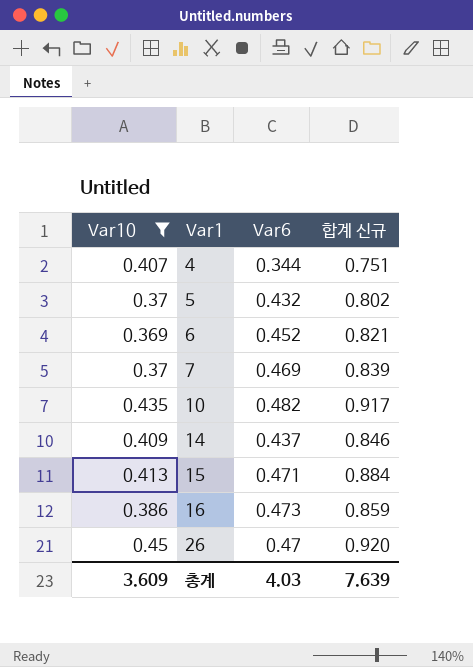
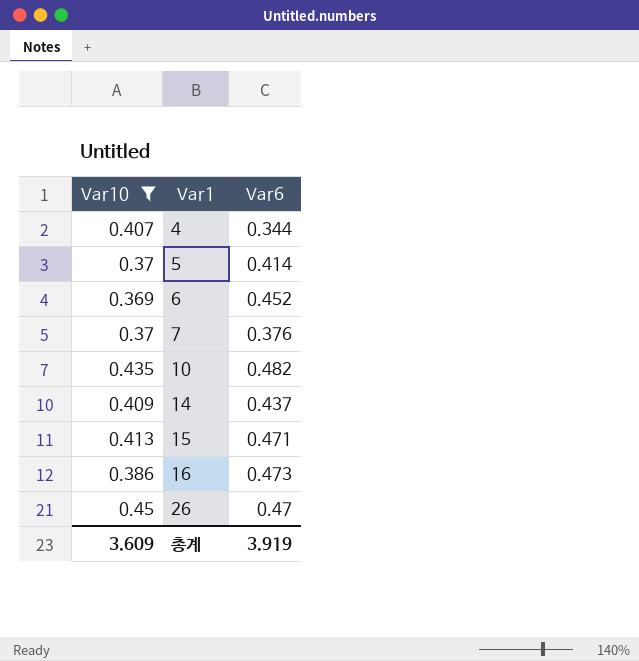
column 합계 신규 | formula: [Var10] + [Var6] -> none
5 | Var6: 0.432 -> 0.414
7 | Var6: 0.469 -> 0.376
총계 | Var6: 4.03 -> 3.919

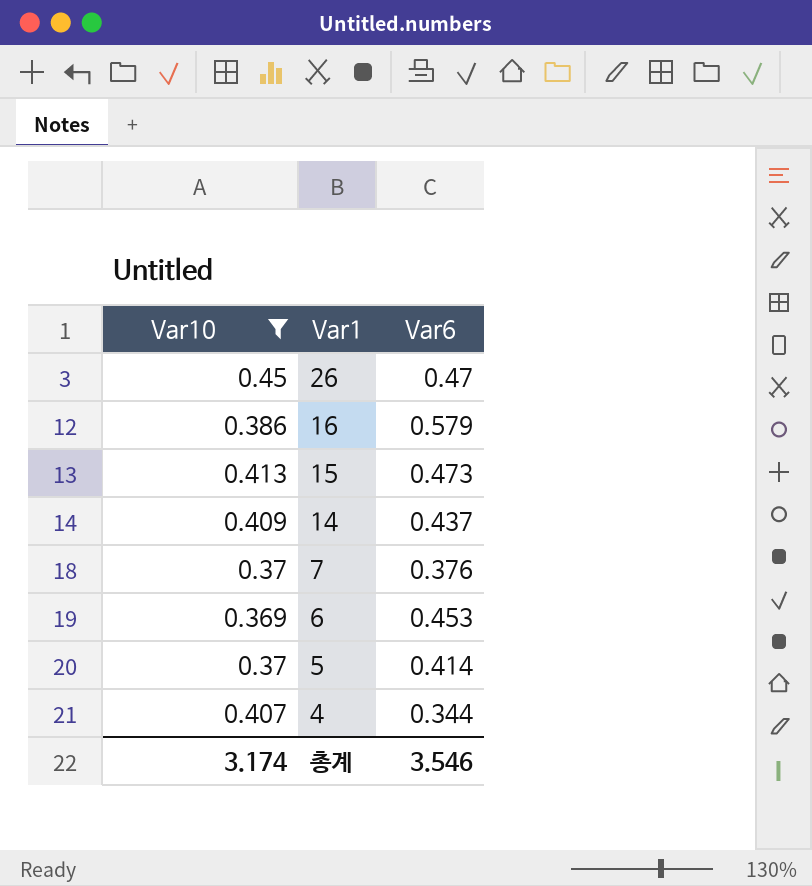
row order: Var1 ascending -> Var1 descending
row 10: 0.435 | 0.482 -> none
16 | Var6: 0.473 -> 0.579
15 | Var6: 0.471 -> 0.473
6 | Var6: 0.452 -> 0.453
총계 | Var10: 3.609 -> 3.174
총계 | Var6: 3.919 -> 3.546

